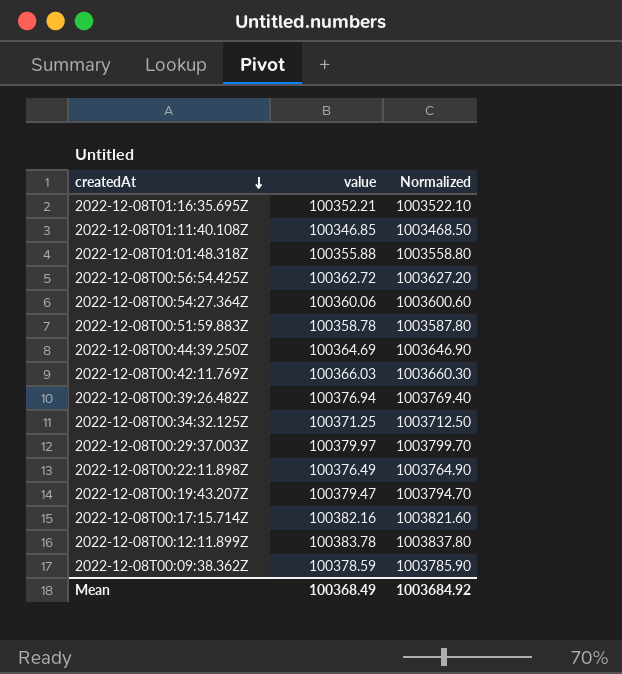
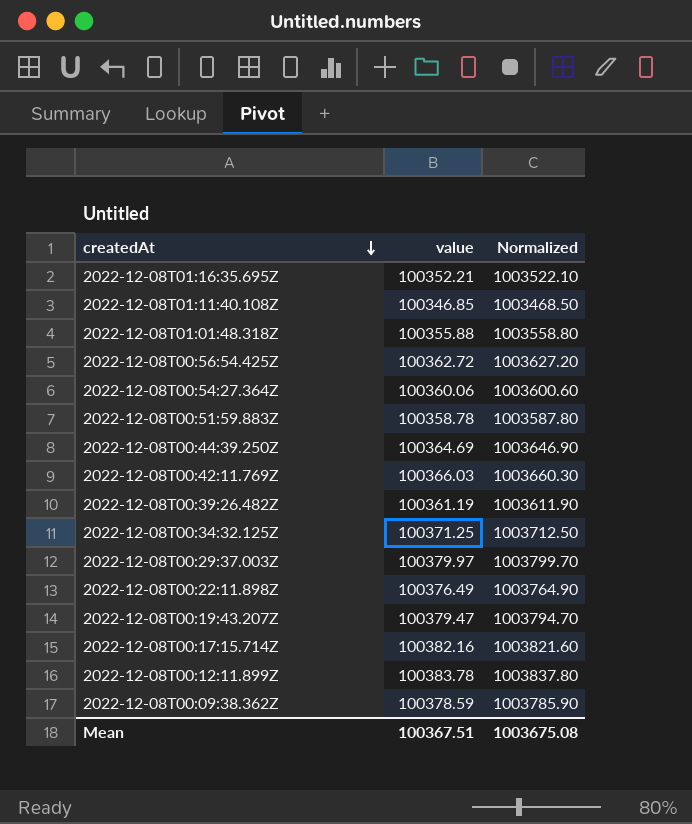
2022-12-08T00:39:26.482Z | value: 100376.94 -> 100361.19
2022-12-08T00:39:26.482Z | Normalized: 1003769.40 -> 1003611.90
Mean | value: 100368.49 -> 100367.51
Mean | Normalized: 1003684.92 -> 1003675.08

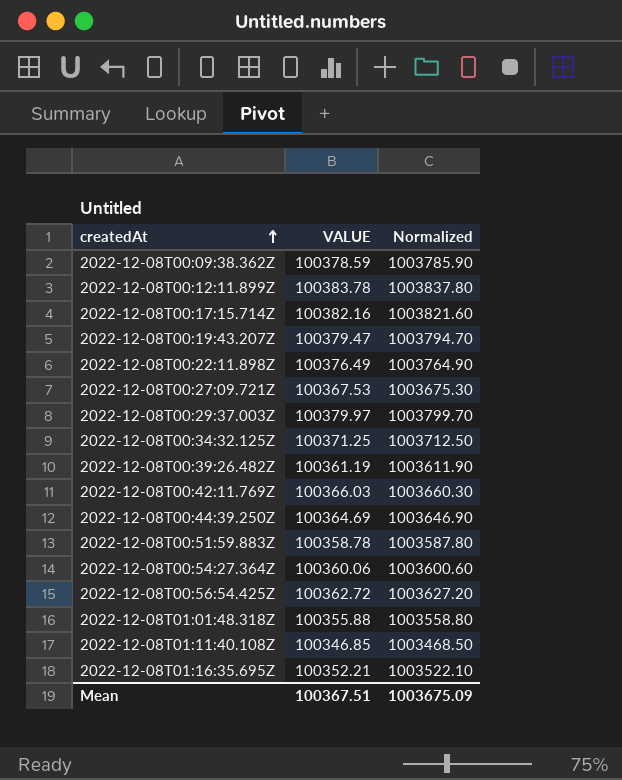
row order: createdAt descending -> createdAt ascending
column name: value -> VALUE
row 2022-12-08T00:27:09.721Z: none -> 100367.53 | 1003675.30
Mean | Normalized: 1003675.08 -> 1003675.09

